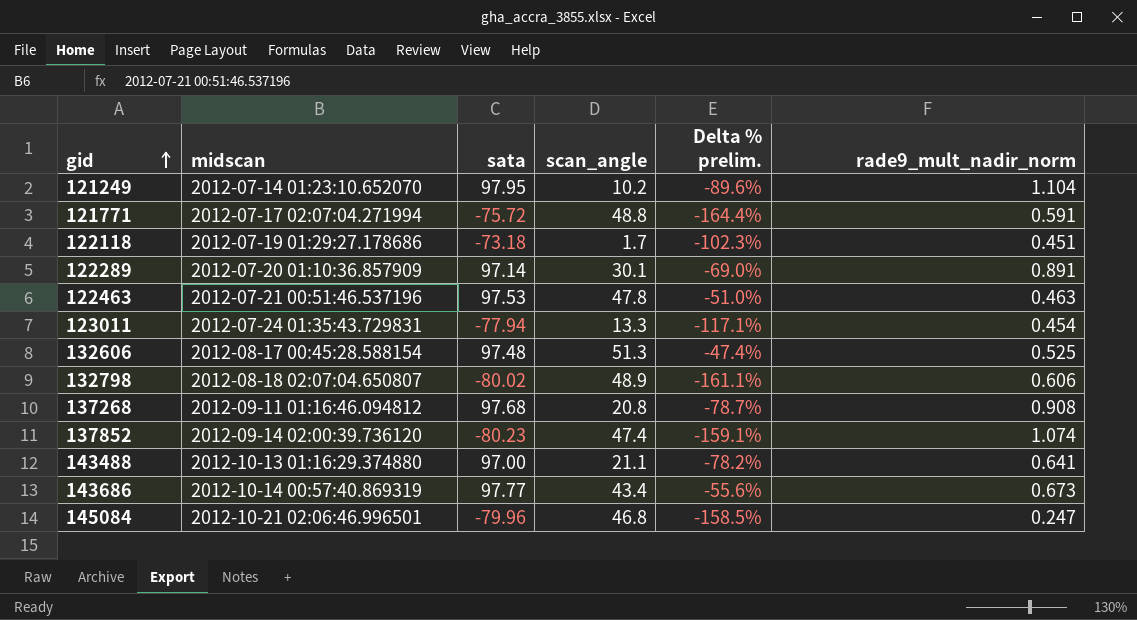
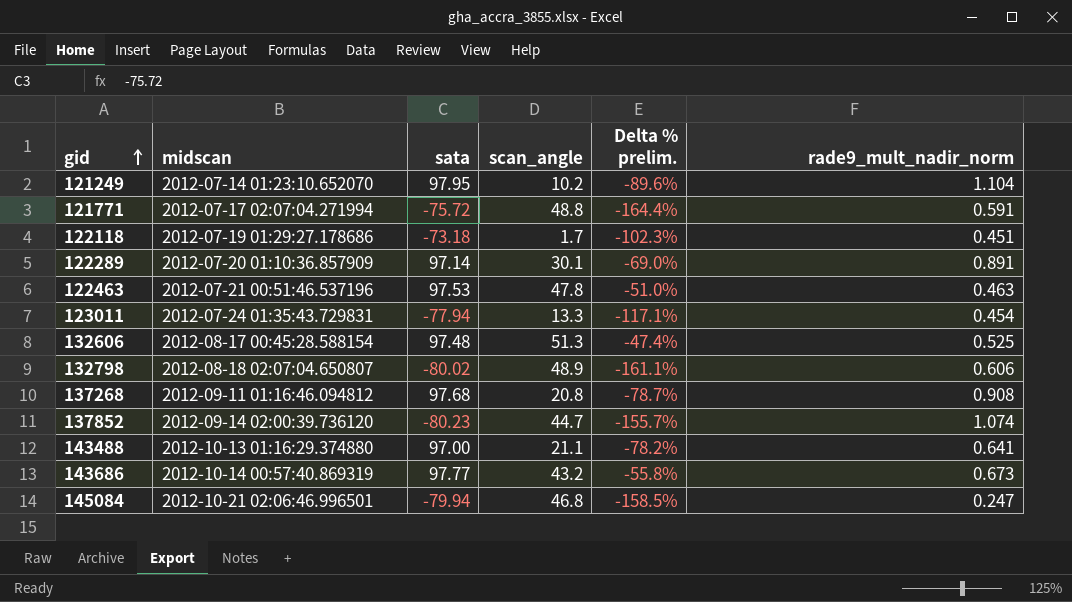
137852 | scan_angle: 47.4 -> 44.7
137852 | Delta % prelim.: -159.1% -> -155.7%
143686 | scan_angle: 43.4 -> 43.2
143686 | Delta % prelim.: -55.6% -> -55.8%
145084 | sata: -79.96 -> -79.94

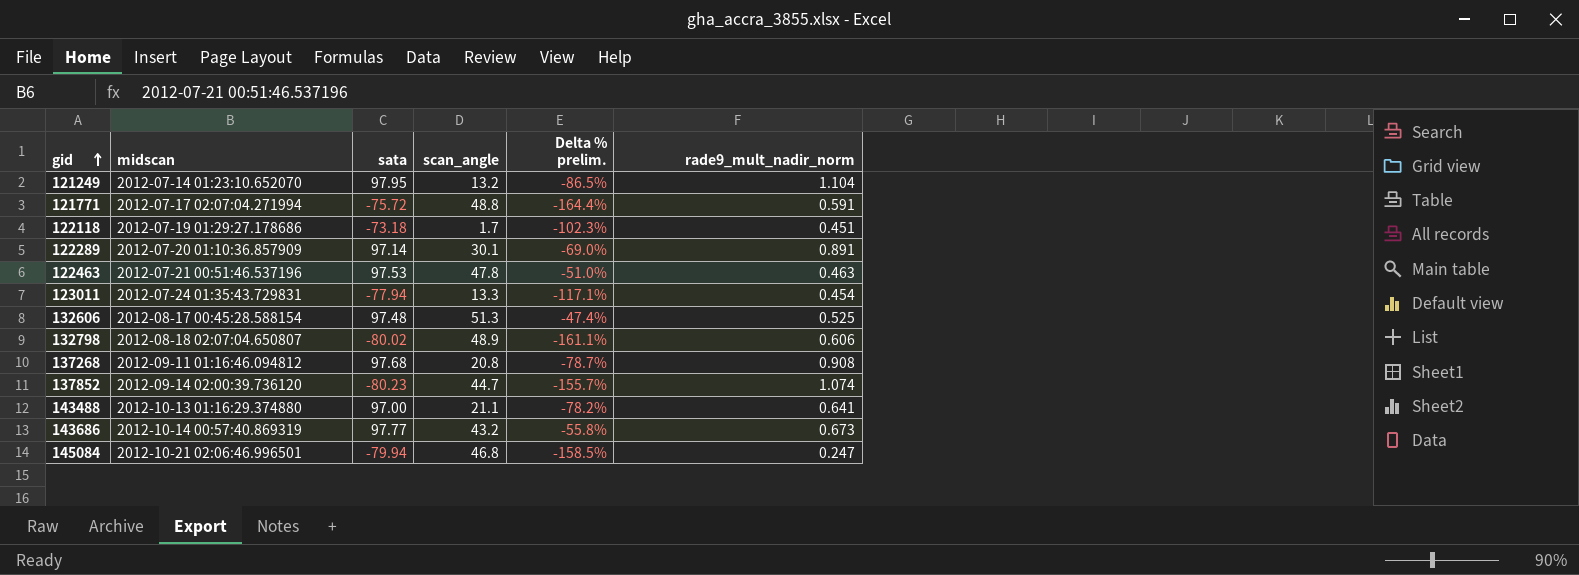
121249 | scan_angle: 10.2 -> 13.2
121249 | Delta % prelim.: -89.6% -> -86.5%

